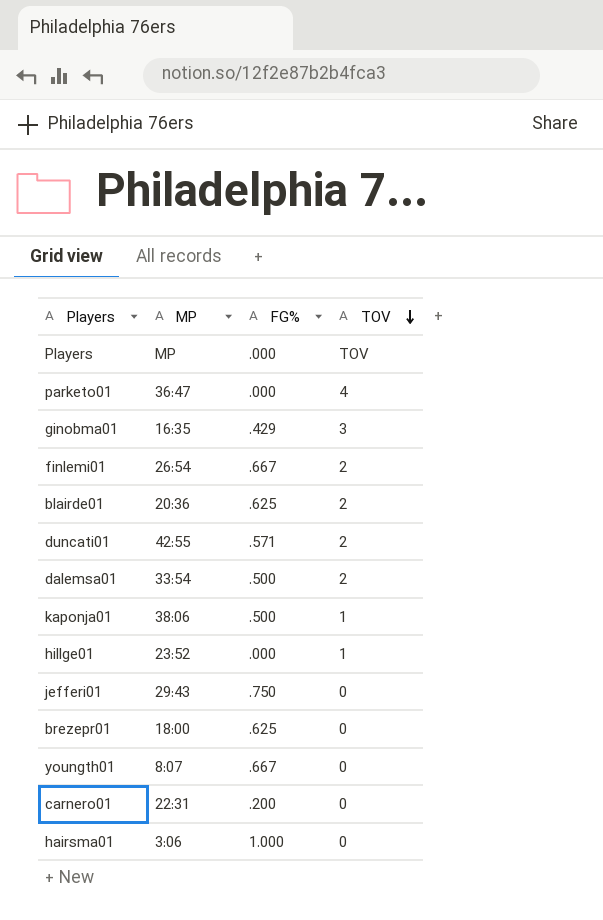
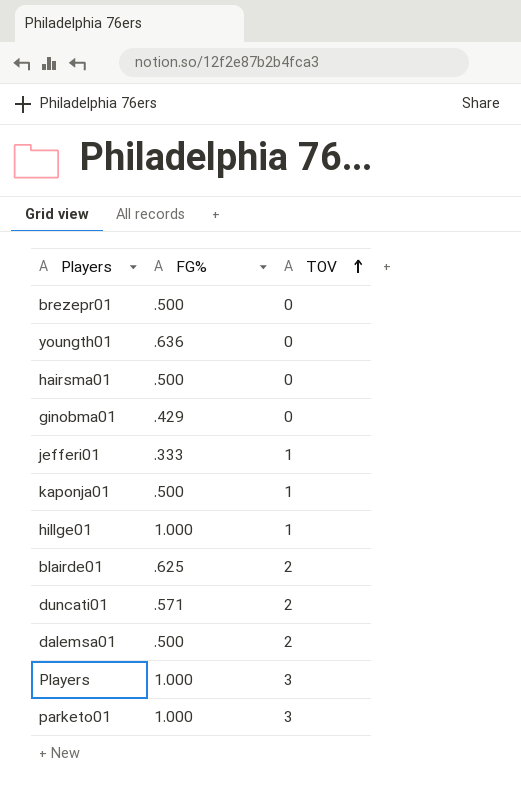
row order: TOV descending -> TOV ascending
column MP | position: 2 -> none
row finlemi01: 26:54 | .667 | 2 -> none
row carnero01: 22:31 | .200 | 0 -> none
brezepr01 | FG%: .625 -> .500
youngth01 | FG%: .667 -> .636
hairsma01 | FG%: 1.000 -> .500
ginobma01 | TOV: 3 -> 0
jefferi01 | FG%: .750 -> .333
jefferi01 | TOV: 0 -> 1
hillge01 | FG%: .000 -> 1.000
Players | FG%: .000 -> 1.000
Players | TOV: TOV -> 3
parketo01 | FG%: .000 -> 1.000
parketo01 | TOV: 4 -> 3

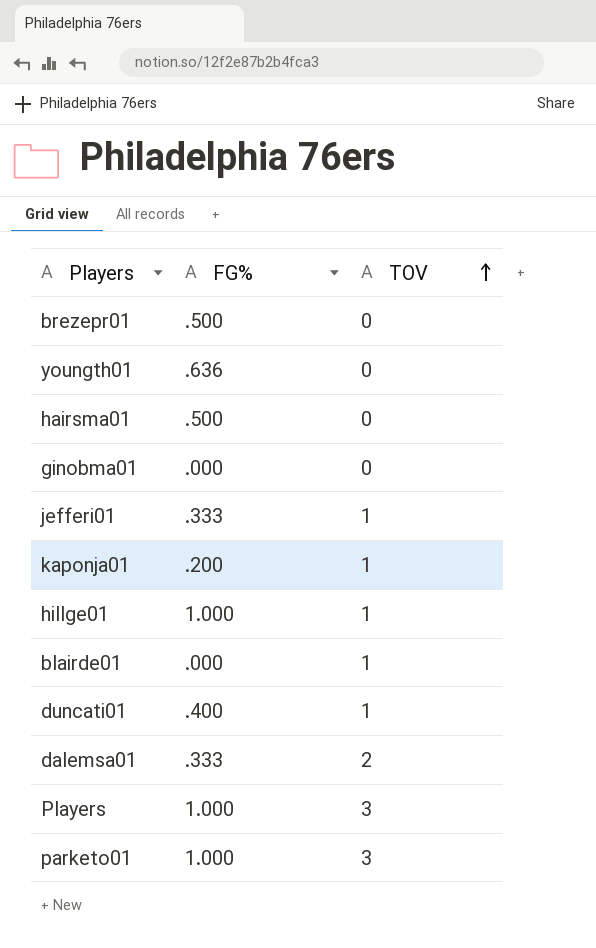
ginobma01 | FG%: .429 -> .000
kaponja01 | FG%: .500 -> .200
blairde01 | FG%: .625 -> .000
blairde01 | TOV: 2 -> 1
duncati01 | FG%: .571 -> .400
duncati01 | TOV: 2 -> 1
dalemsa01 | FG%: .500 -> .333

